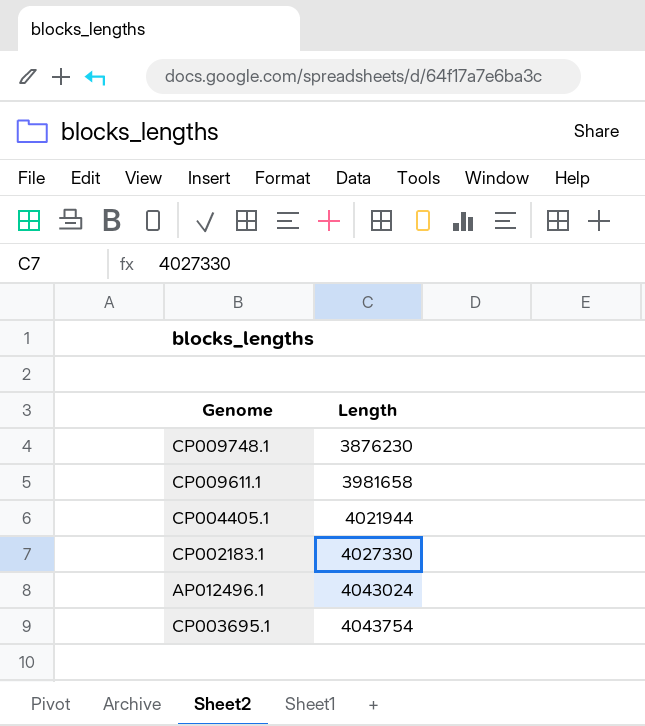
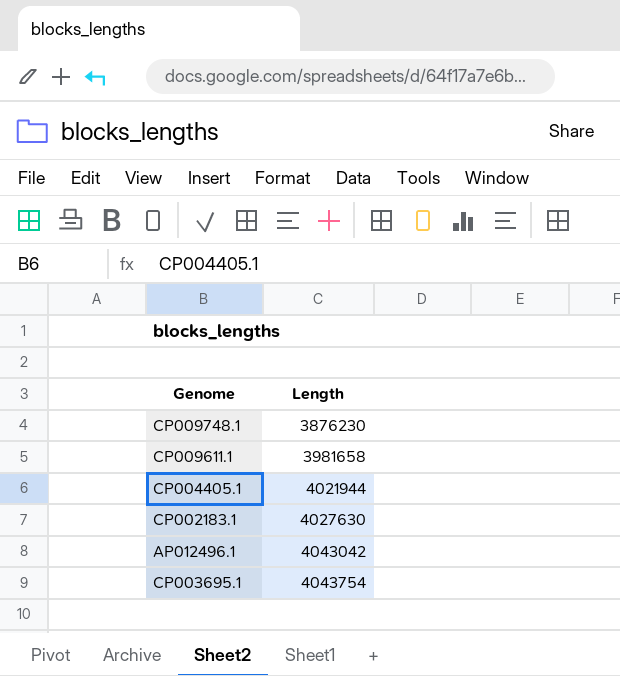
CP002183.1 | Length: 4027330 -> 4027630
AP012496.1 | Length: 4043024 -> 4043042

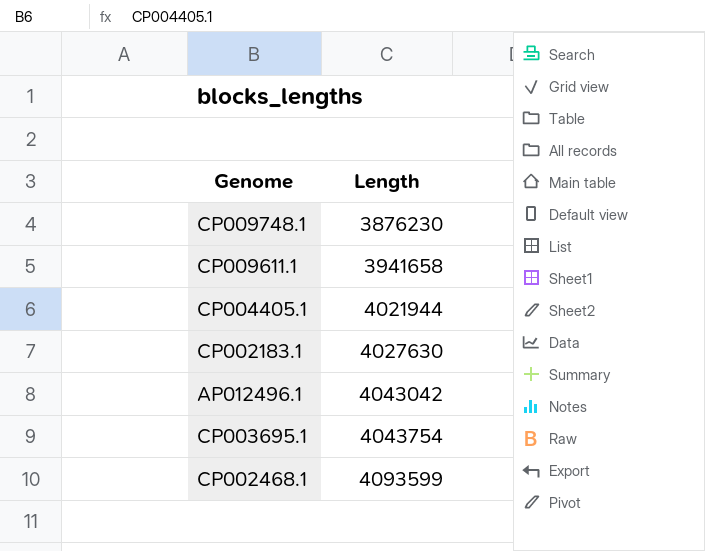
CP009611.1 | Length: 3981658 -> 3941658
row CP002468.1: none -> 4093599

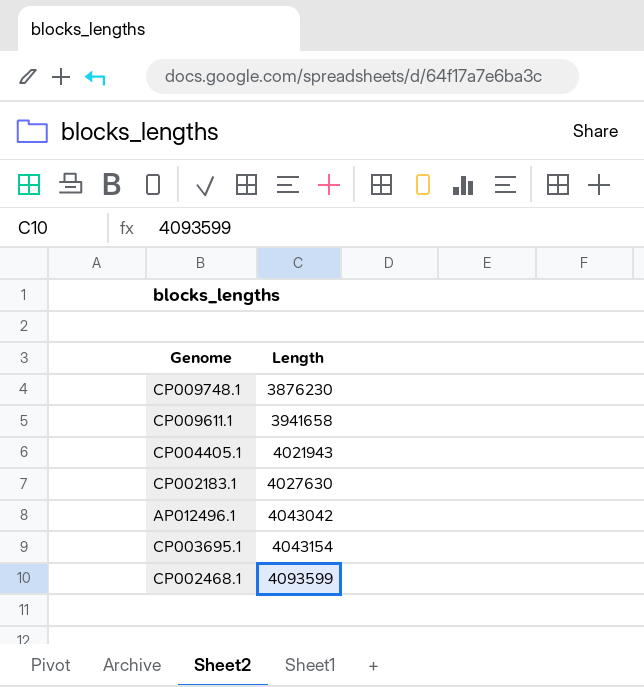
CP004405.1 | Length: 4021944 -> 4021943
CP003695.1 | Length: 4043754 -> 4043154

